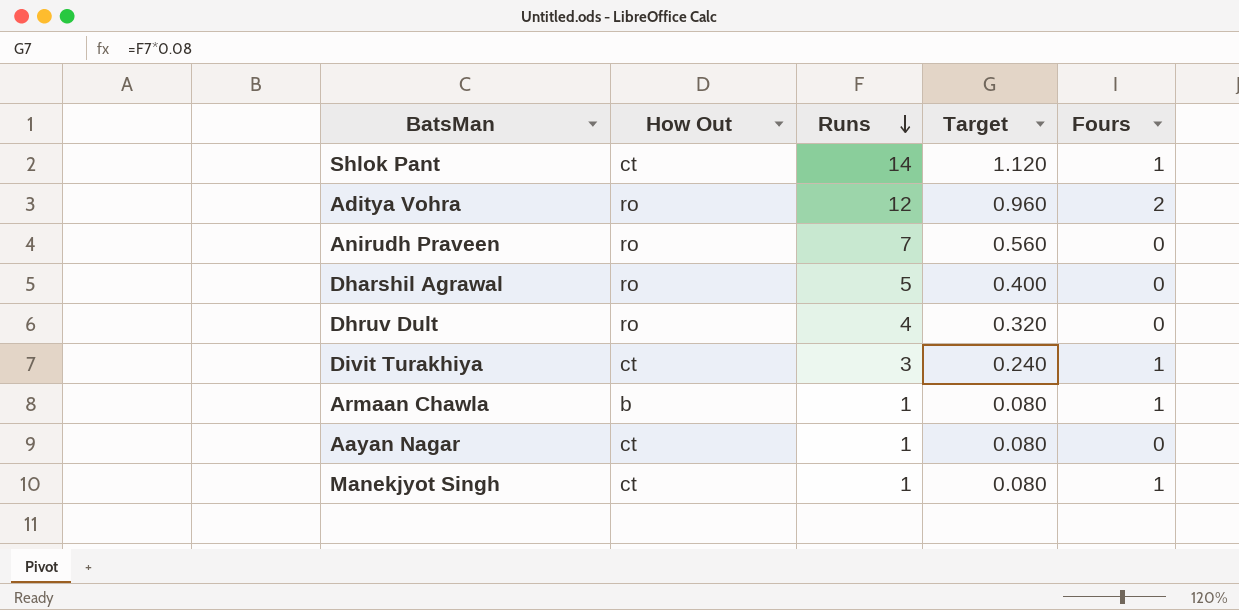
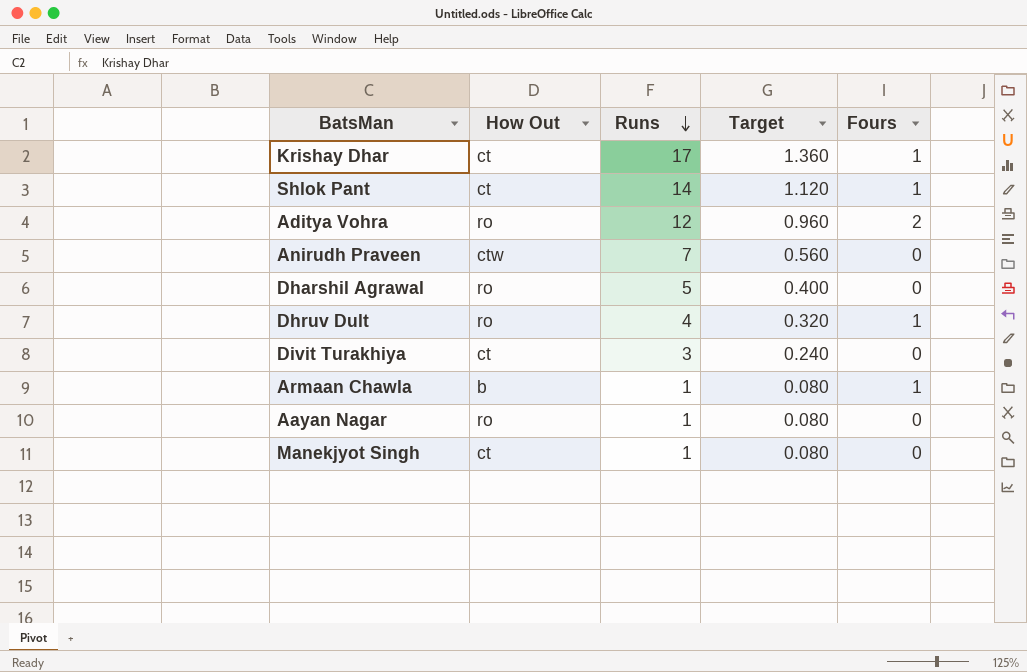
row Krishay Dhar: none -> ct | 17 | 1.360 | 1
Anirudh Praveen | How Out: ro -> ctw
Dhruv Dult | Fours: 0 -> 1
Divit Turakhiya | Fours: 1 -> 0
Aayan Nagar | How Out: ct -> ro
Manekjyot Singh | Fours: 1 -> 0

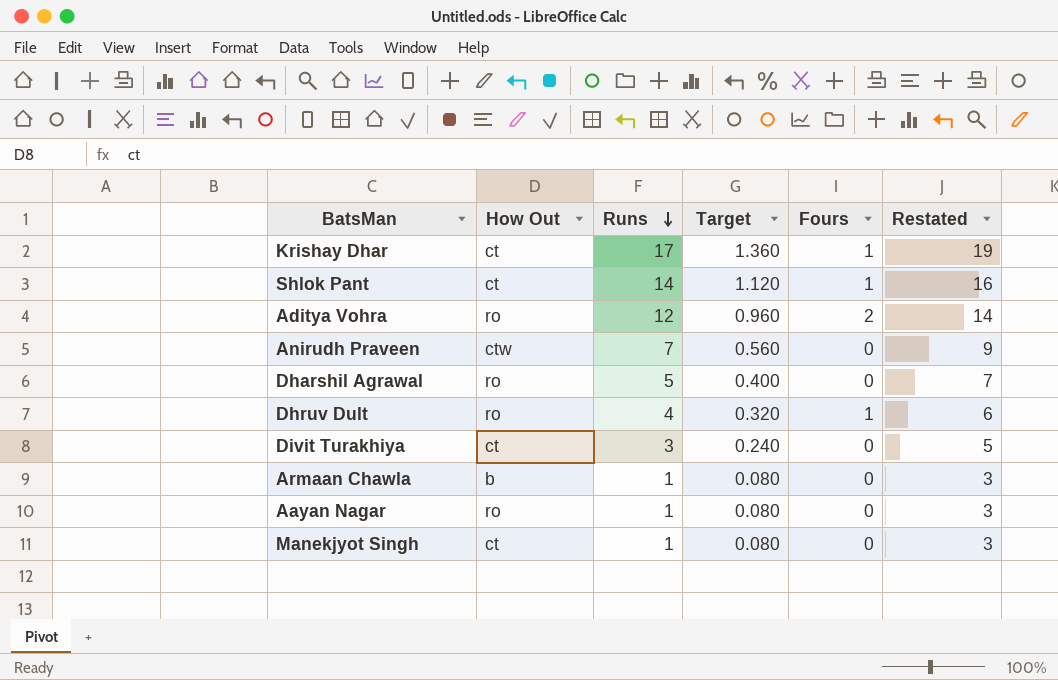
column Restated | formula: none -> [Runs] + 2
Armaan Chawla | Fours: 1 -> 0

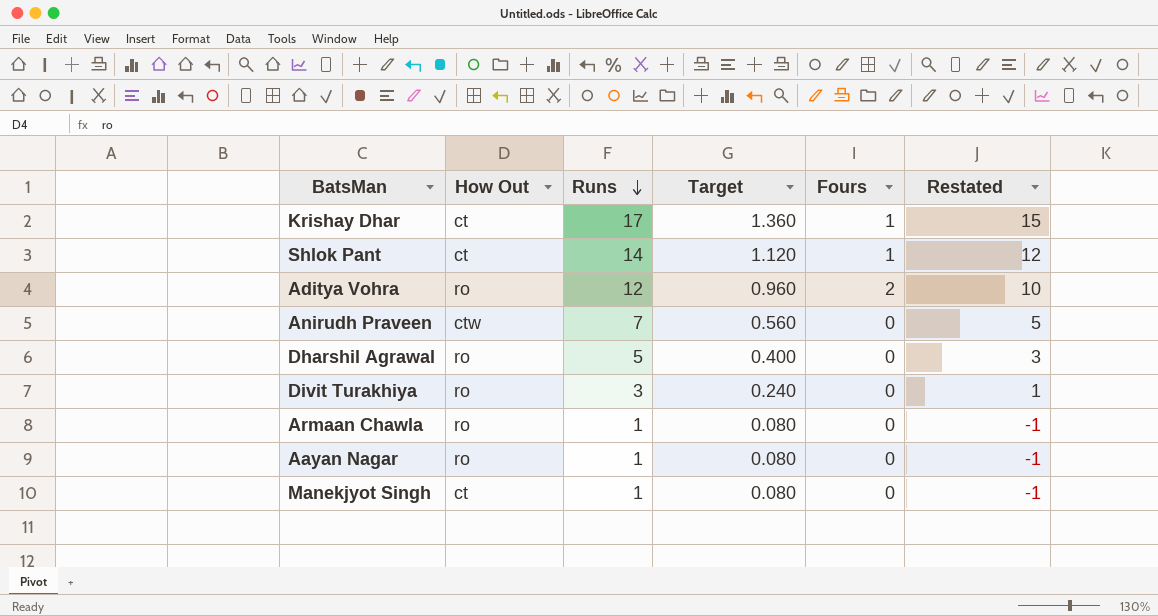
column Restated | formula: [Runs] + 2 -> [Runs] - 2
row Dhruv Dult: ro | 4 | 0.320 | 1 | 6 -> none
Divit Turakhiya | How Out: ct -> ro
Armaan Chawla | How Out: b -> ro

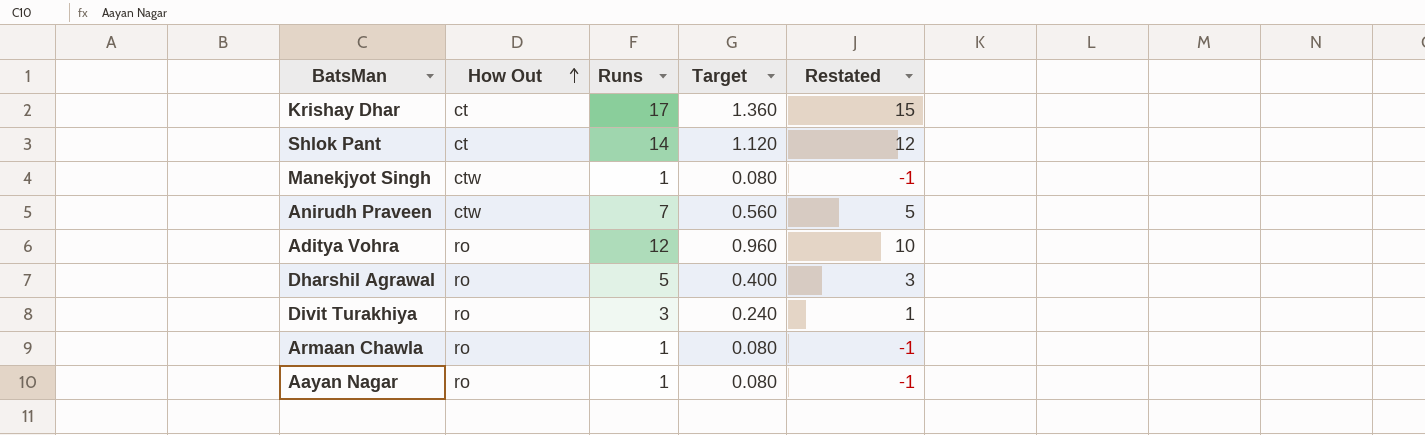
row order: Runs descending -> How Out ascending
column Fours | position: 5 -> none
Manekjyot Singh | How Out: ct -> ctw

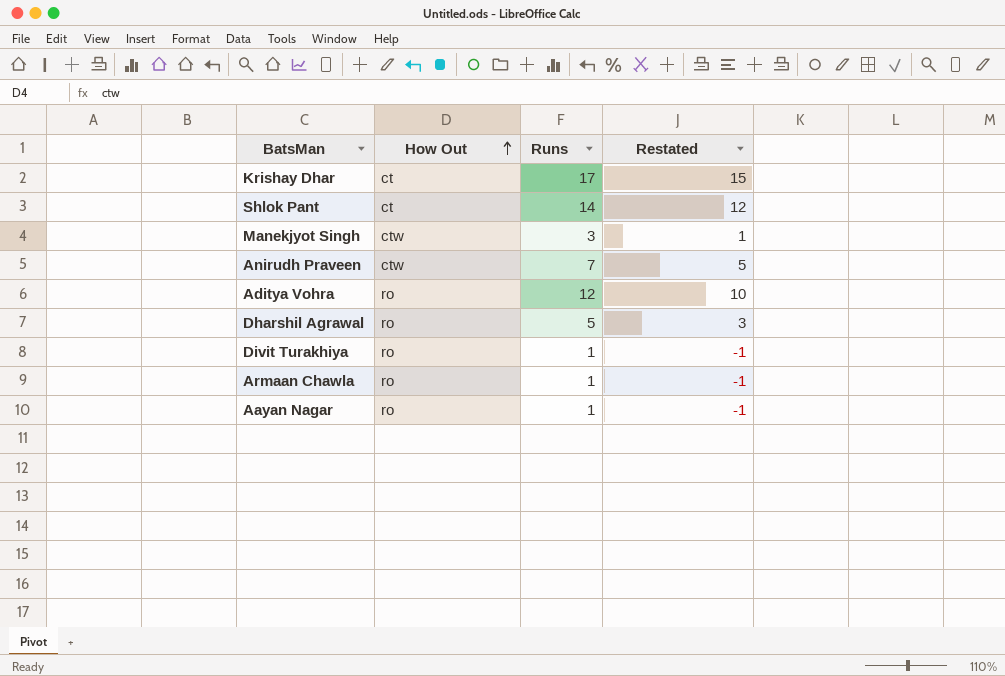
column Target | formula: [Runs] * 0.08 -> none
Manekjyot Singh | Runs: 1 -> 3
Manekjyot Singh | Restated: -1 -> 1
Divit Turakhiya | Runs: 3 -> 1
Divit Turakhiya | Restated: 1 -> -1

